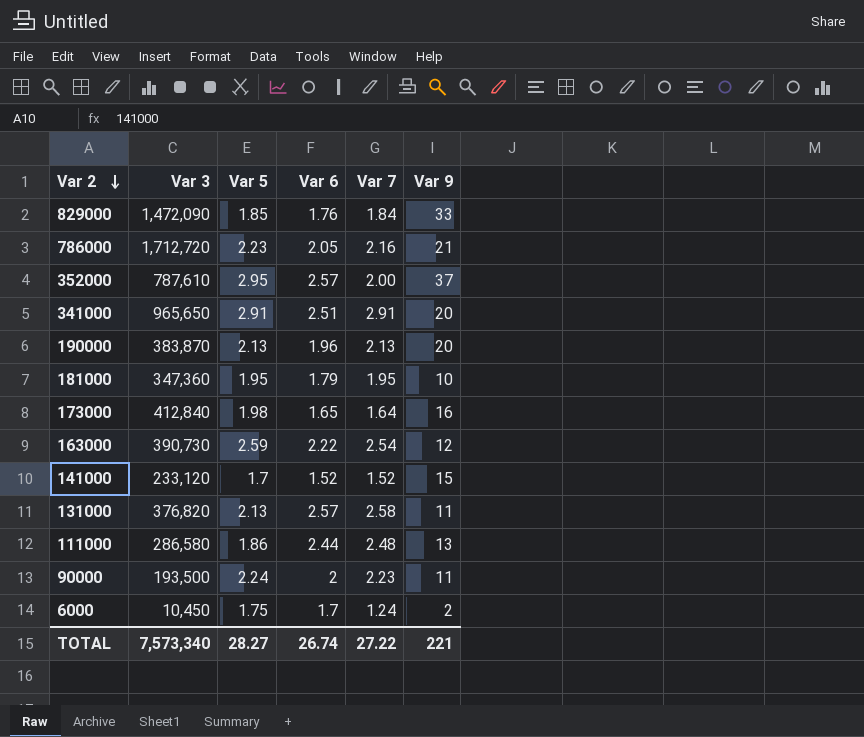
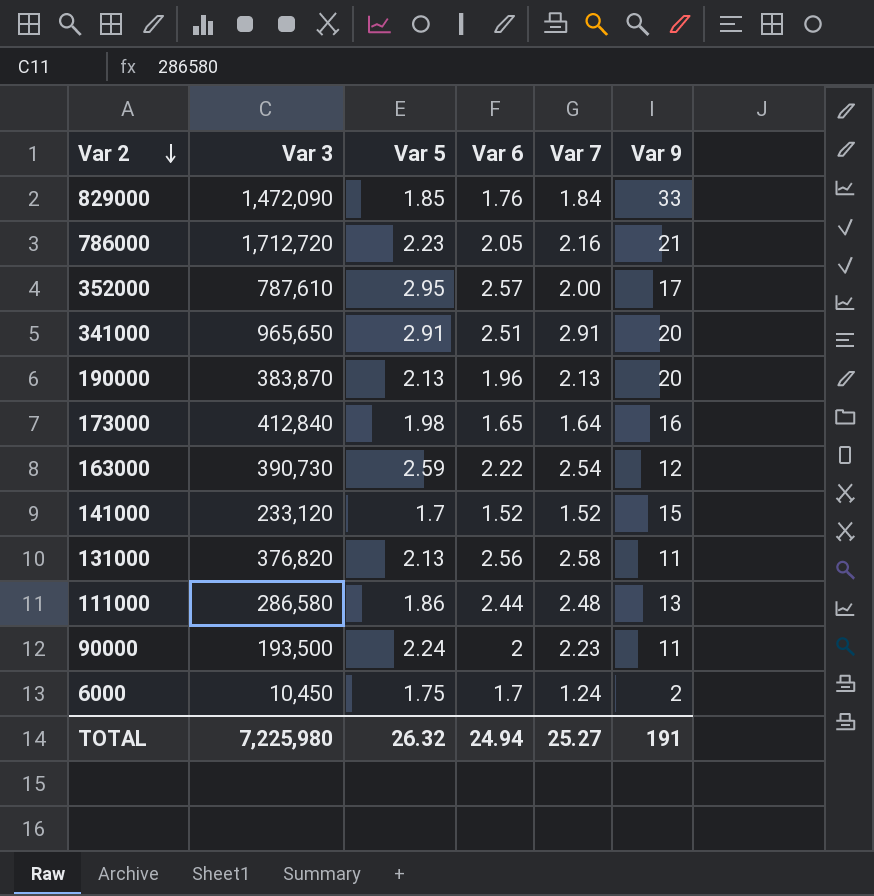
row 181000: 347,360 | 1.95 | 1.79 | 1.95 | 10 -> none
352000 | Var 9: 37 -> 17
131000 | Var 6: 2.57 -> 2.56
TOTAL | Var 3: 7,573,340 -> 7,225,980
TOTAL | Var 5: 28.27 -> 26.32
TOTAL | Var 6: 26.74 -> 24.94
TOTAL | Var 7: 27.22 -> 25.27
TOTAL | Var 9: 221 -> 191

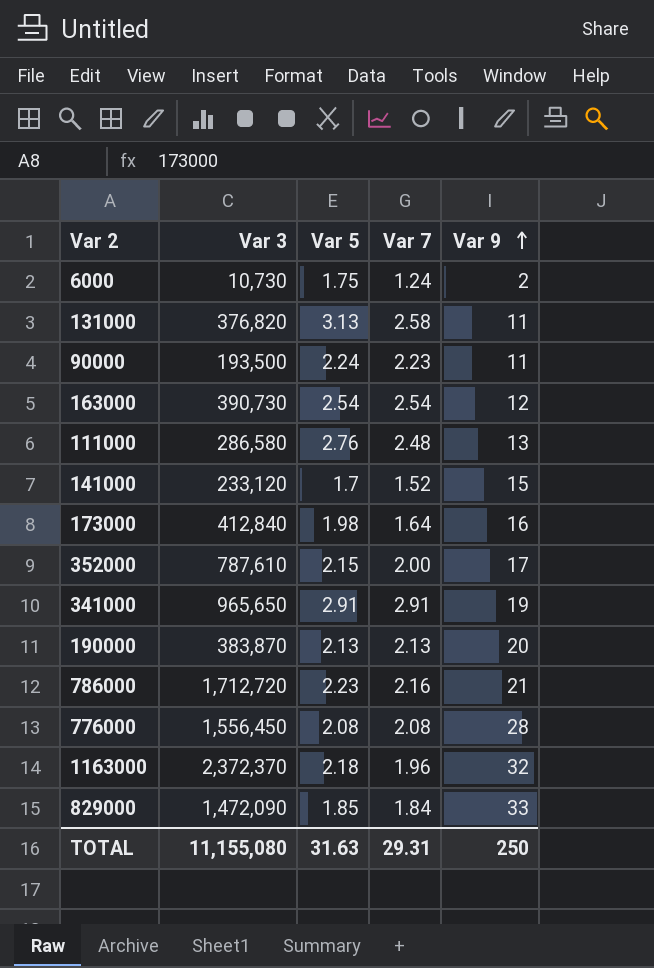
row order: Var 2 descending -> Var 9 ascending
column Var 6 | position: 4 -> none
6000 | Var 3: 10,450 -> 10,730
131000 | Var 5: 2.13 -> 3.13
163000 | Var 5: 2.59 -> 2.54
111000 | Var 5: 1.86 -> 2.76
352000 | Var 5: 2.95 -> 2.15
341000 | Var 9: 20 -> 19
row 776000: none -> 1,556,450 | 2.08 | 2.08 | 28
row 1163000: none -> 2,372,370 | 2.18 | 1.96 | 32
TOTAL | Var 3: 7,225,980 -> 11,155,080
TOTAL | Var 5: 26.32 -> 31.63
TOTAL | Var 7: 25.27 -> 29.31
TOTAL | Var 9: 191 -> 250

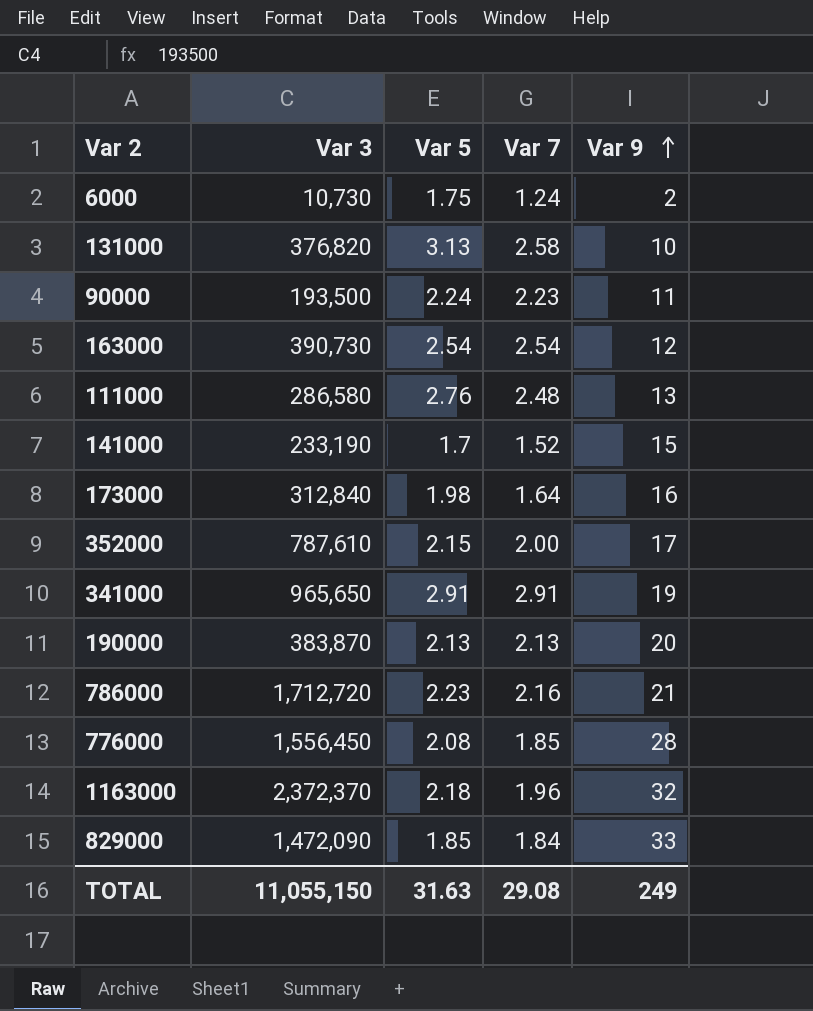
131000 | Var 9: 11 -> 10
141000 | Var 3: 233,120 -> 233,190
173000 | Var 3: 412,840 -> 312,840
776000 | Var 7: 2.08 -> 1.85
TOTAL | Var 3: 11,155,080 -> 11,055,150
TOTAL | Var 7: 29.31 -> 29.08
TOTAL | Var 9: 250 -> 249

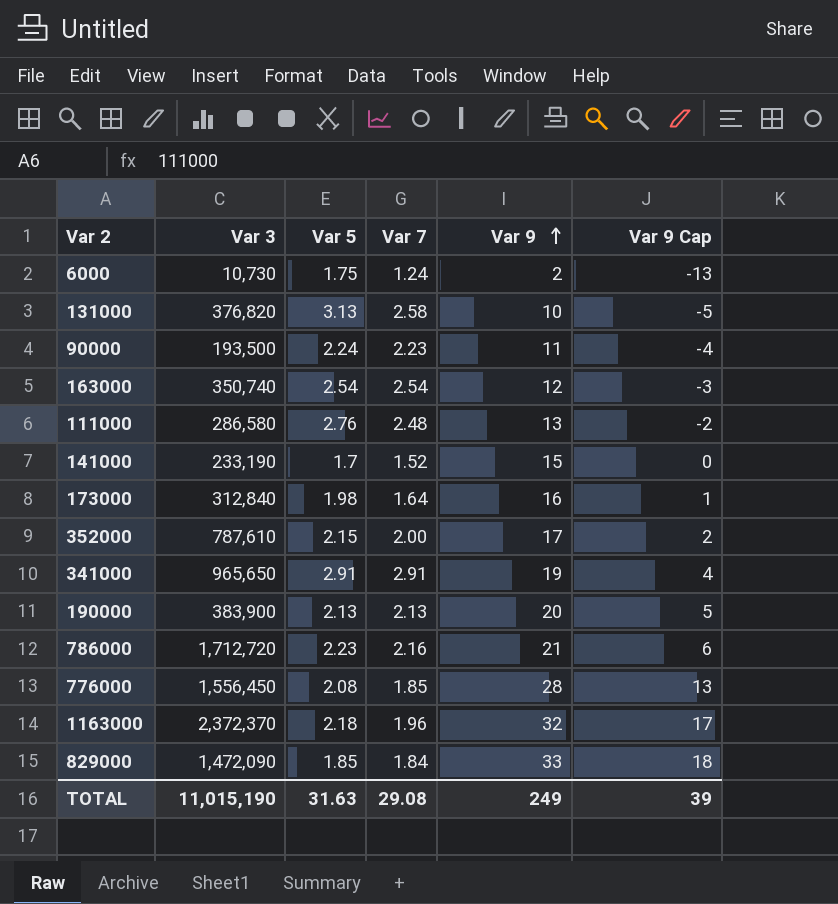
column Var 9 Cap | formula: none -> [Var 9] - 15
163000 | Var 3: 390,730 -> 350,740
190000 | Var 3: 383,870 -> 383,900
TOTAL | Var 3: 11,055,150 -> 11,015,190

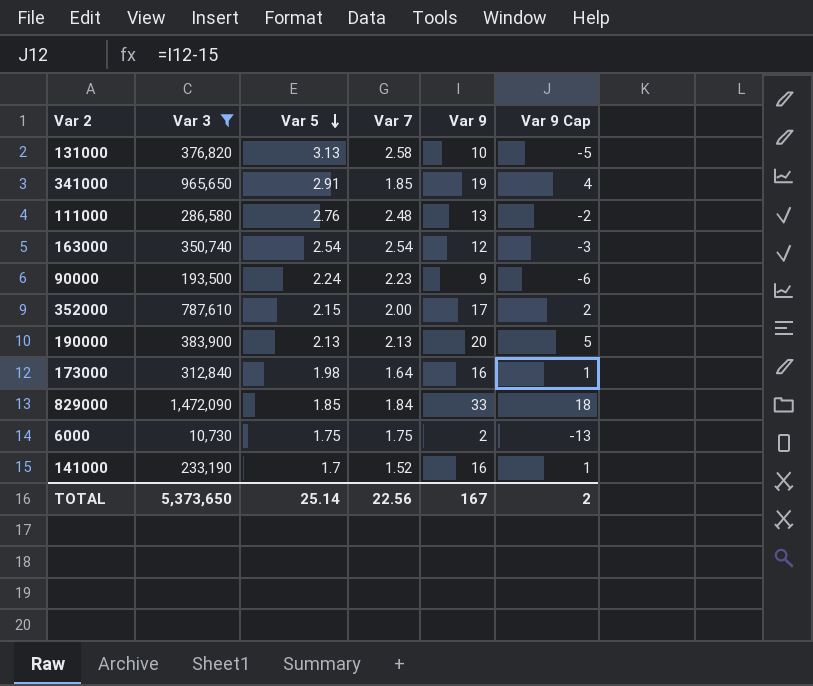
filter: none -> Var 3 <= 1,472,090
row order: Var 9 ascending -> Var 5 descending
341000 | Var 7: 2.91 -> 1.85
90000 | Var 9: 11 -> 9
90000 | Var 9 Cap: -4 -> -6
6000 | Var 7: 1.24 -> 1.75
141000 | Var 9: 15 -> 16
141000 | Var 9 Cap: 0 -> 1
TOTAL | Var 3: 11,015,190 -> 5,373,650
TOTAL | Var 5: 31.63 -> 25.14
TOTAL | Var 7: 29.08 -> 22.56
TOTAL | Var 9: 249 -> 167
TOTAL | Var 9 Cap: 39 -> 2

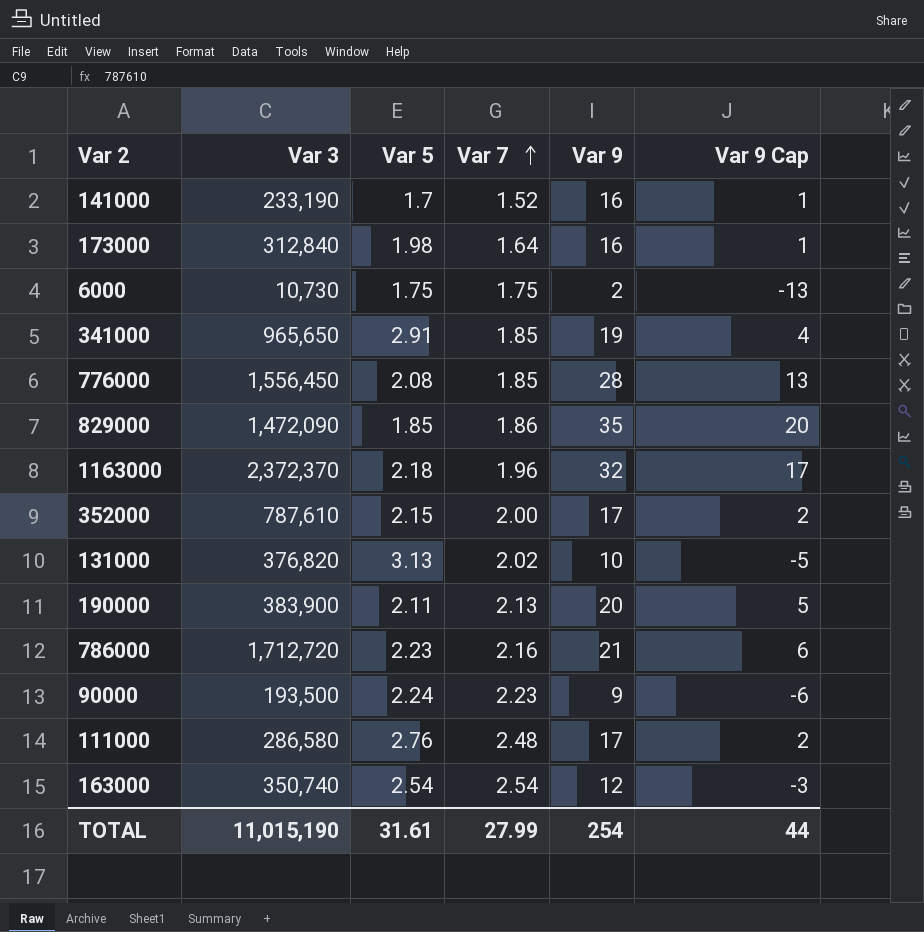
filter: Var 3 <= 1,472,090 -> none
row order: Var 5 descending -> Var 7 ascending
829000 | Var 7: 1.84 -> 1.86
829000 | Var 9: 33 -> 35
829000 | Var 9 Cap: 18 -> 20
131000 | Var 7: 2.58 -> 2.02
190000 | Var 5: 2.13 -> 2.11
111000 | Var 9: 13 -> 17
111000 | Var 9 Cap: -2 -> 2
TOTAL | Var 3: 5,373,650 -> 11,015,190
TOTAL | Var 5: 25.14 -> 31.61
TOTAL | Var 7: 22.56 -> 27.99
TOTAL | Var 9: 167 -> 254
TOTAL | Var 9 Cap: 2 -> 44

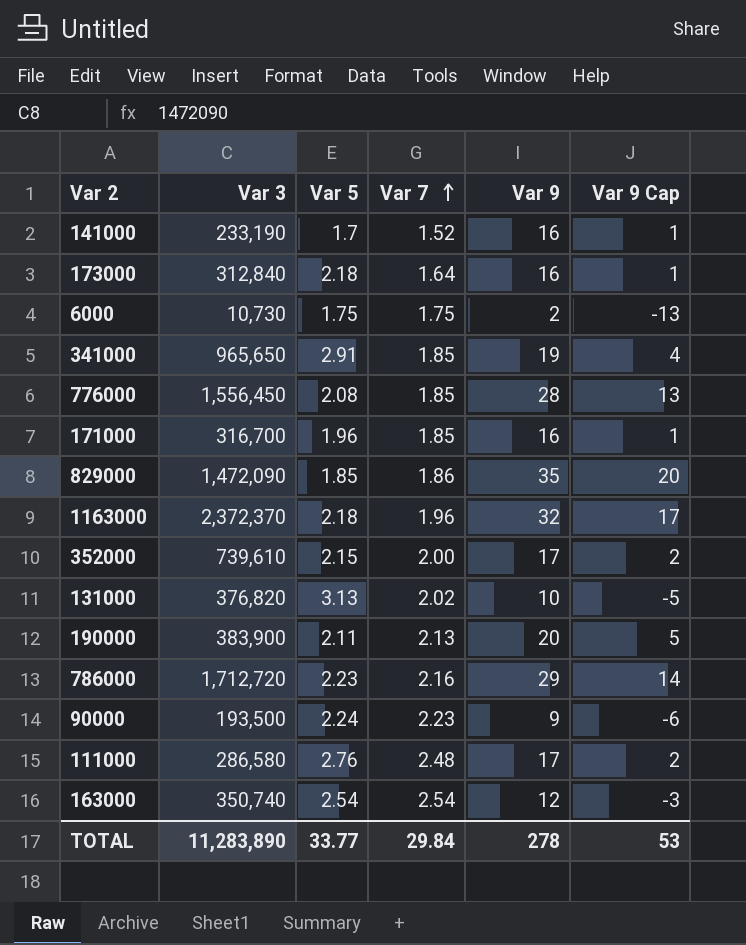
173000 | Var 5: 1.98 -> 2.18
row 171000: none -> 316,700 | 1.96 | 1.85 | 16 | 1
352000 | Var 3: 787,610 -> 739,610
786000 | Var 9: 21 -> 29
786000 | Var 9 Cap: 6 -> 14
TOTAL | Var 3: 11,015,190 -> 11,283,890
TOTAL | Var 5: 31.61 -> 33.77
TOTAL | Var 7: 27.99 -> 29.84
TOTAL | Var 9: 254 -> 278
TOTAL | Var 9 Cap: 44 -> 53

